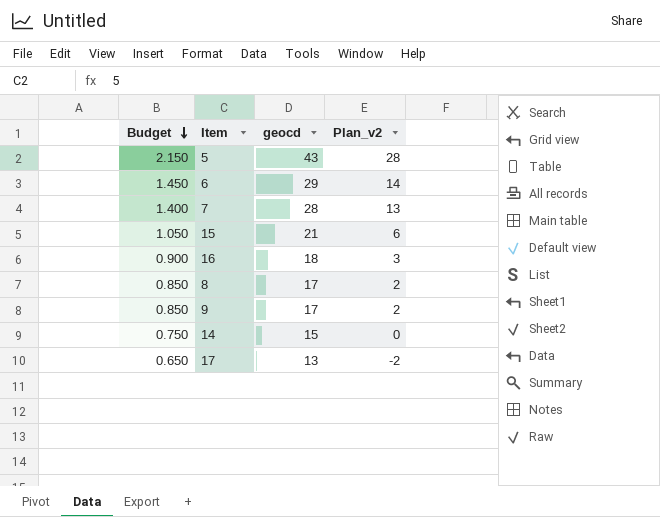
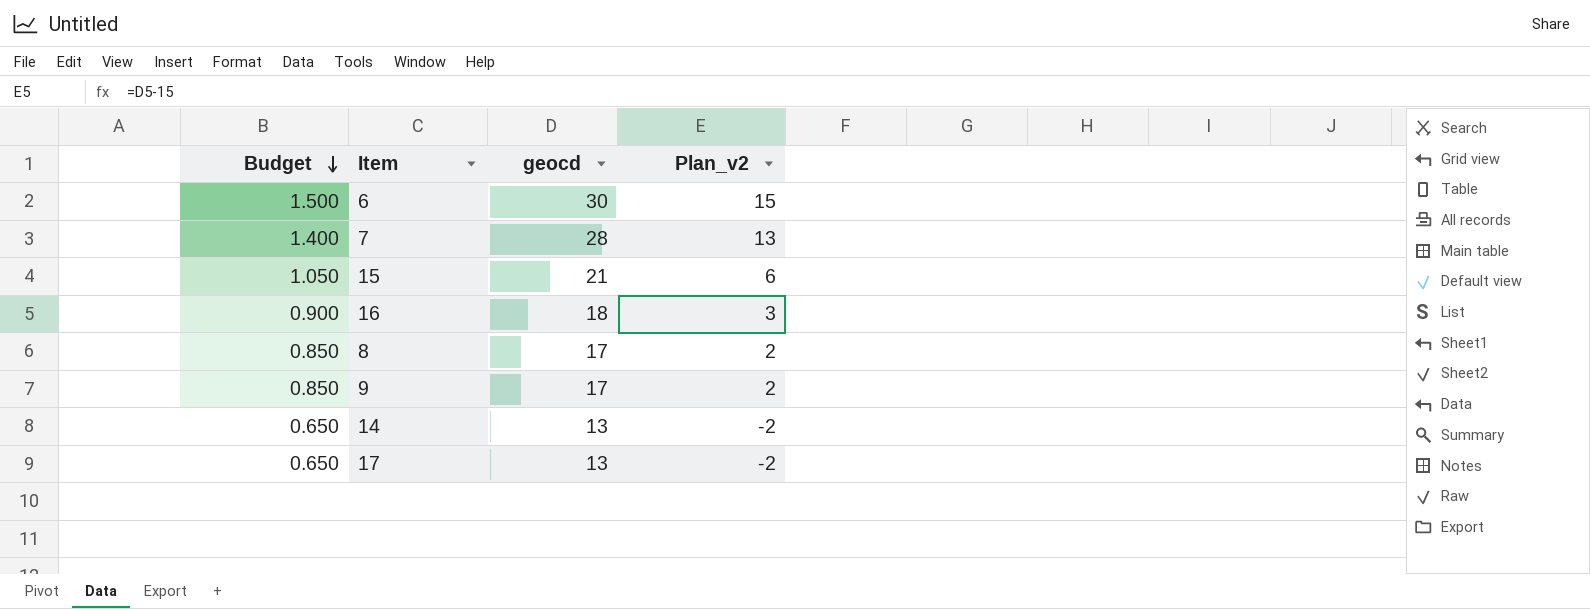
row 5: 2.150 | 43 | 28 -> none
6 | Budget: 1.450 -> 1.500
6 | geocd: 29 -> 30
6 | Plan_v2: 14 -> 15
14 | Budget: 0.750 -> 0.650
14 | geocd: 15 -> 13
14 | Plan_v2: 0 -> -2

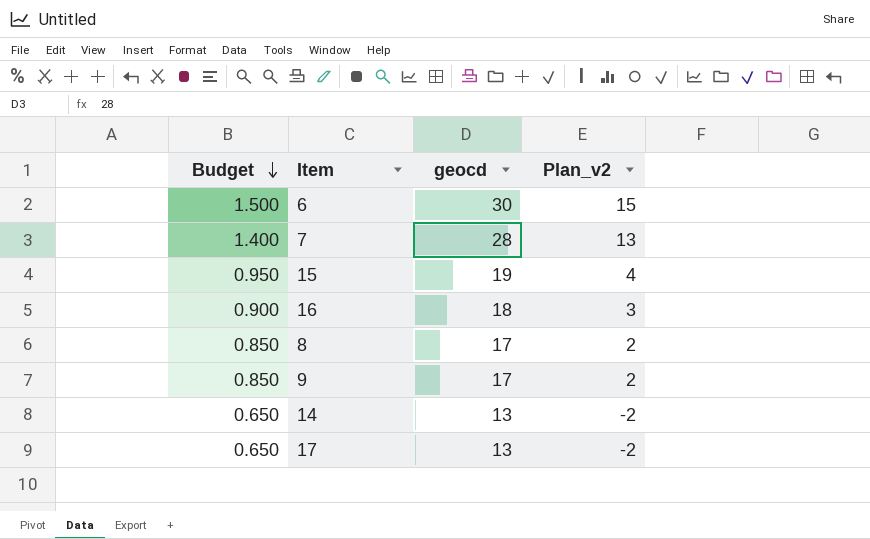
15 | Budget: 1.050 -> 0.950
15 | geocd: 21 -> 19
15 | Plan_v2: 6 -> 4

